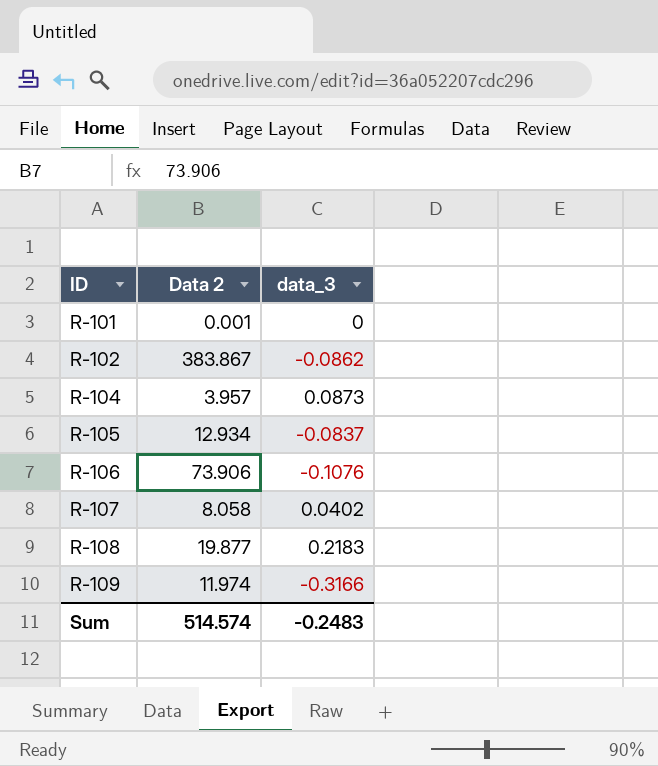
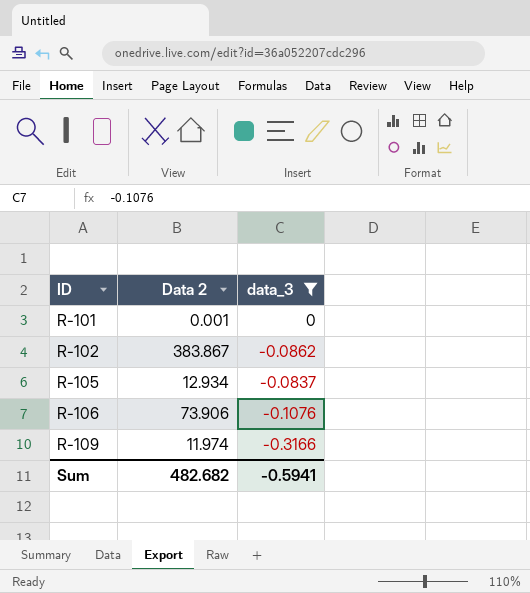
filter: none -> data_3 <= 0
Sum | Data 2: 514.574 -> 482.682
Sum | data_3: -0.2483 -> -0.5941

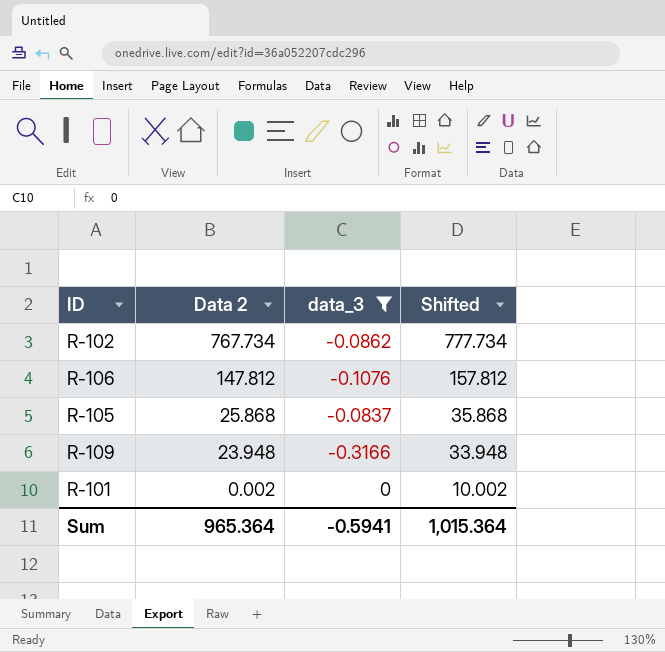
row order: ID ascending -> Data 2 descending
column Shifted | formula: none -> [Data 2] + 10
R-102 | Data 2: 383.867 -> 767.734
R-106 | Data 2: 73.906 -> 147.812
R-105 | Data 2: 12.934 -> 25.868
R-109 | Data 2: 11.974 -> 23.948
R-101 | Data 2: 0.001 -> 0.002
Sum | Data 2: 482.682 -> 965.364

